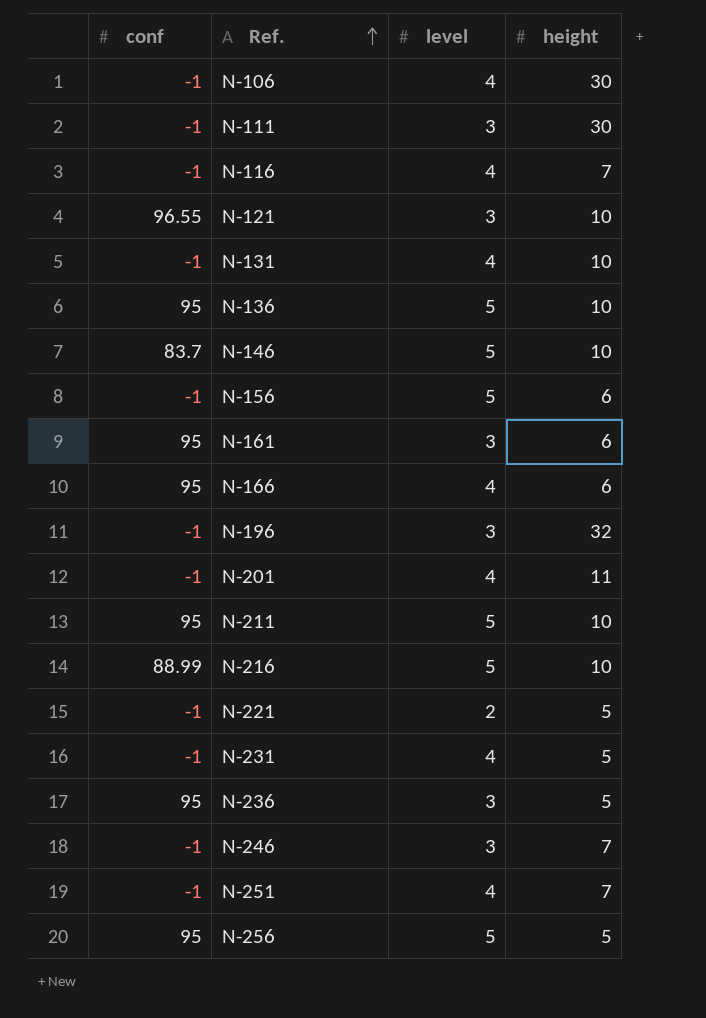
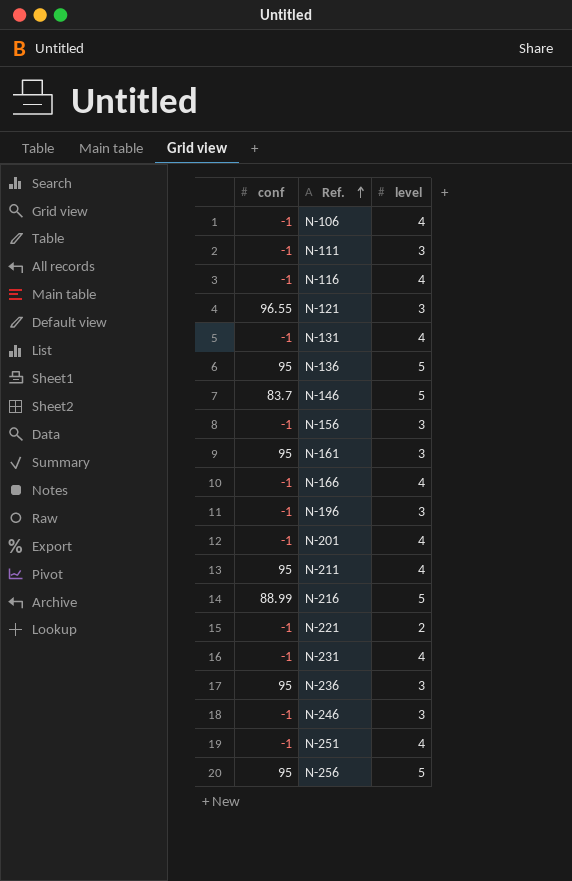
column height | position: 4 -> none
N-156 | level: 5 -> 3
N-166 | conf: 95 -> -1
N-211 | level: 5 -> 4

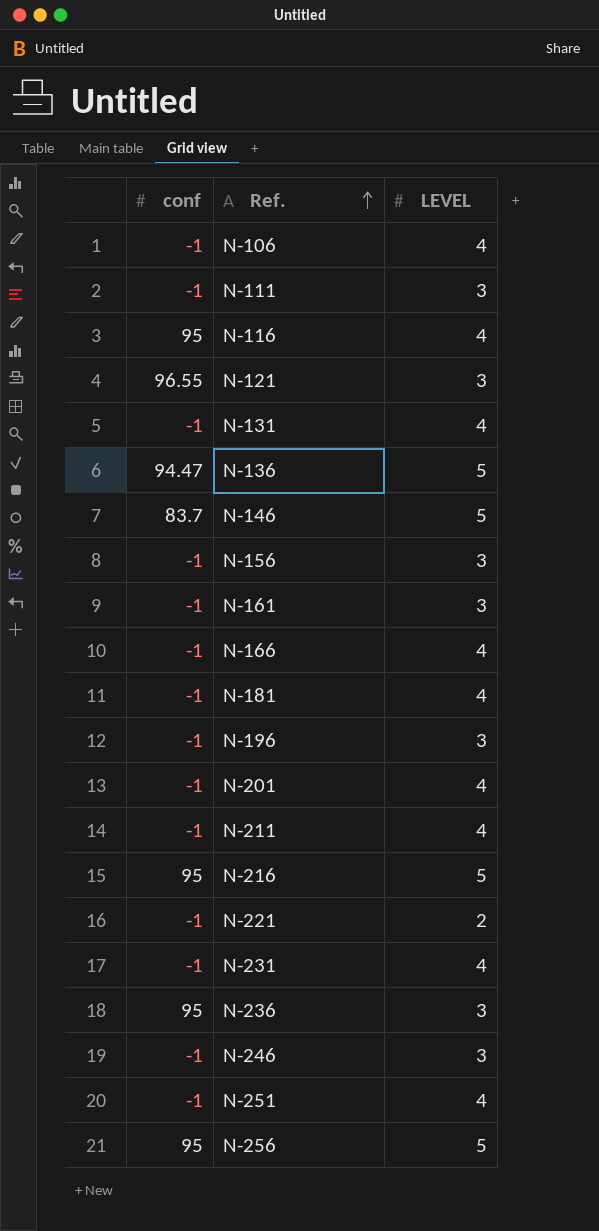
column name: level -> LEVEL
N-116 | conf: -1 -> 95
N-136 | conf: 95 -> 94.47
N-161 | conf: 95 -> -1
row N-181: none -> -1 | 4
N-211 | conf: 95 -> -1
N-216 | conf: 88.99 -> 95

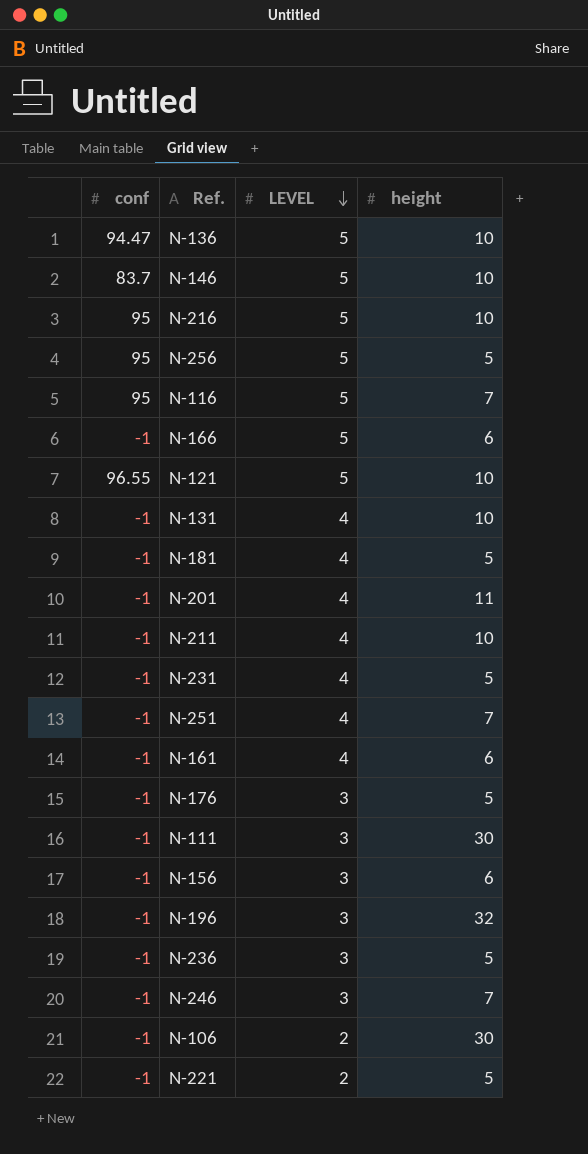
row order: Ref. ascending -> LEVEL descending
column height | position: none -> 4
N-116 | LEVEL: 4 -> 5
N-166 | LEVEL: 4 -> 5
N-121 | LEVEL: 3 -> 5
N-161 | LEVEL: 3 -> 4
row N-176: none -> -1 | 3 | 5
N-236 | conf: 95 -> -1
N-106 | LEVEL: 4 -> 2

